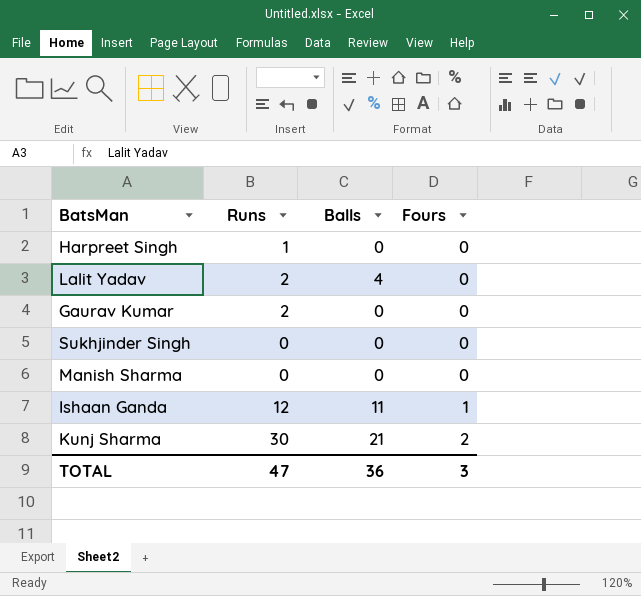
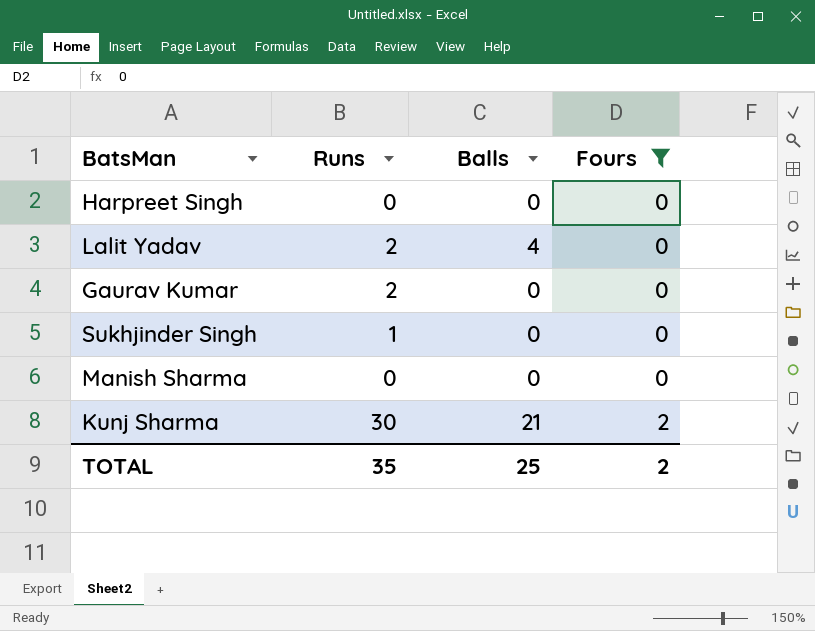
filter: none -> Fours != 1
Harpreet Singh | Runs: 1 -> 0
Sukhjinder Singh | Runs: 0 -> 1
TOTAL | Runs: 47 -> 35
TOTAL | Balls: 36 -> 25
TOTAL | Fours: 3 -> 2

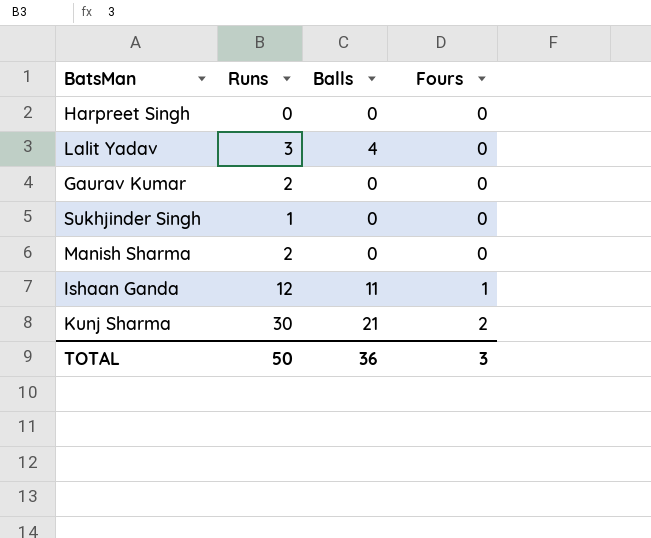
filter: Fours != 1 -> none
Lalit Yadav | Runs: 2 -> 3
Manish Sharma | Runs: 0 -> 2
TOTAL | Runs: 35 -> 50
TOTAL | Balls: 25 -> 36
TOTAL | Fours: 2 -> 3

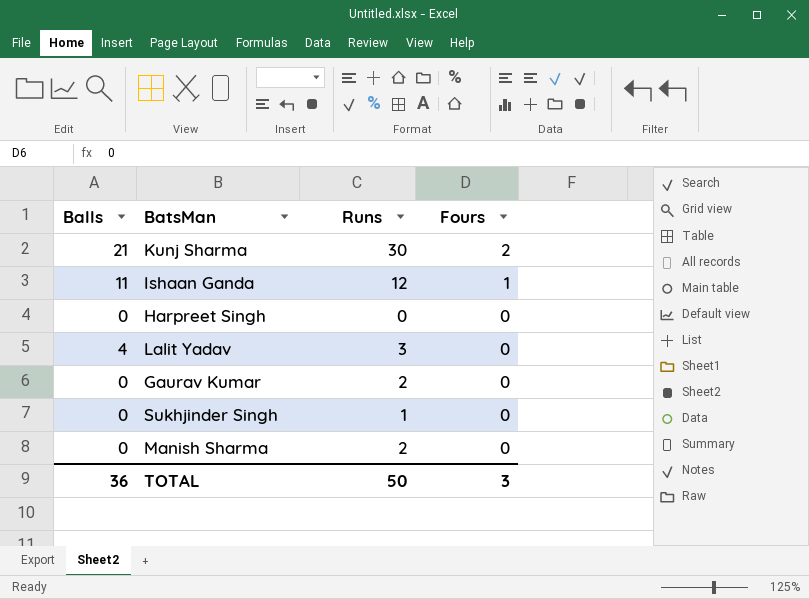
row order: Fours ascending -> Fours descending
column Balls | position: 3 -> 1

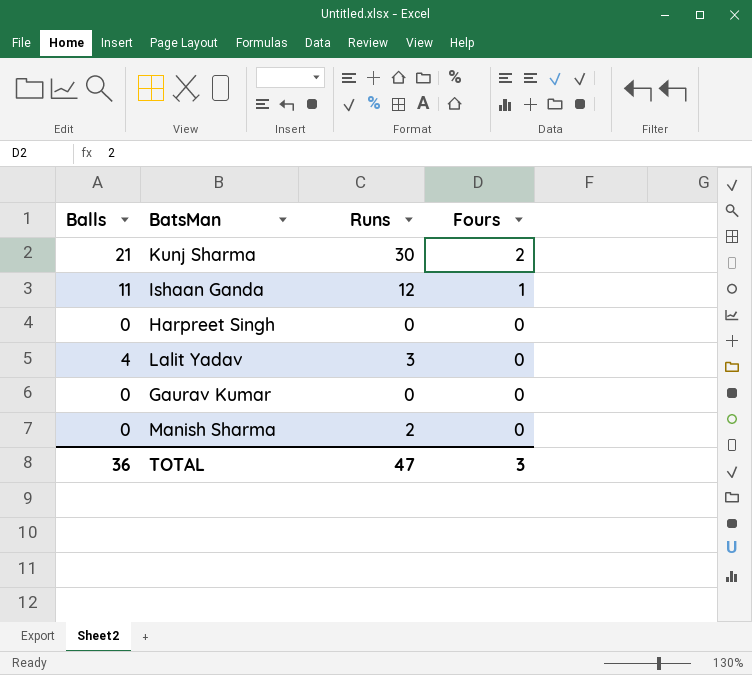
row Sukhjinder Singh: 0 | 1 | 0 -> none
Gaurav Kumar | Runs: 2 -> 0
TOTAL | Runs: 50 -> 47

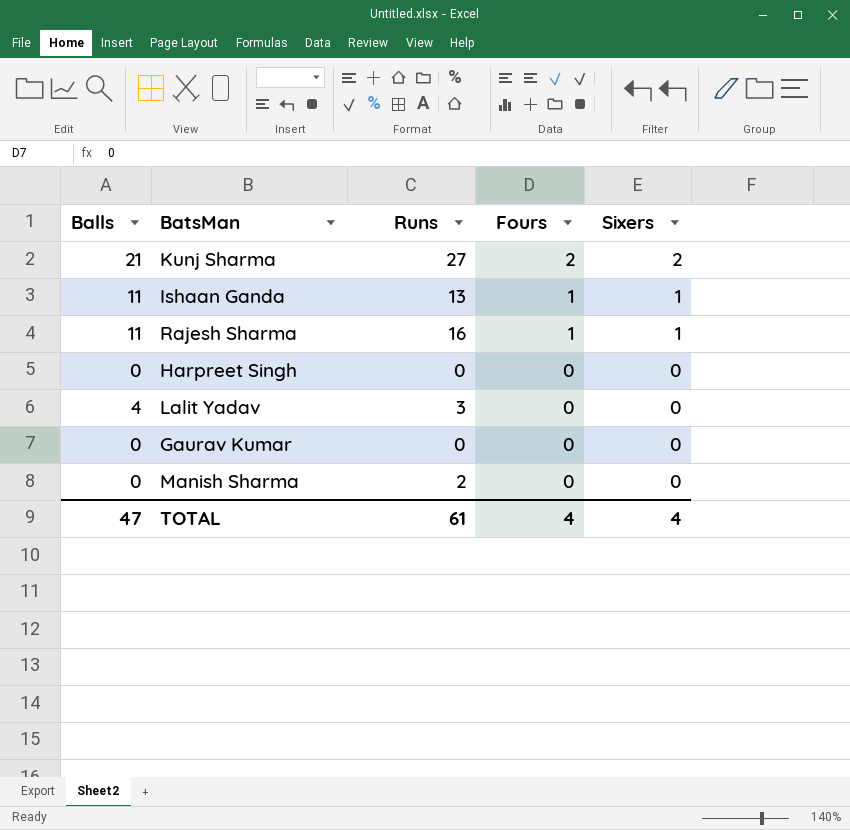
column Sixers | position: none -> 5
Kunj Sharma | Runs: 30 -> 27
Ishaan Ganda | Runs: 12 -> 13
row Rajesh Sharma: none -> 11 | 16 | 1 | 1
TOTAL | Balls: 36 -> 47
TOTAL | Runs: 47 -> 61
TOTAL | Fours: 3 -> 4

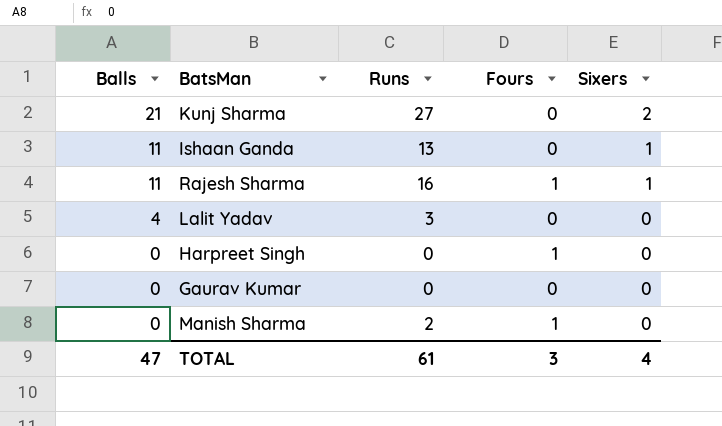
row order: Fours descending -> Balls descending
Kunj Sharma | Fours: 2 -> 0
Ishaan Ganda | Fours: 1 -> 0
Harpreet Singh | Fours: 0 -> 1
Manish Sharma | Fours: 0 -> 1
TOTAL | Fours: 4 -> 3

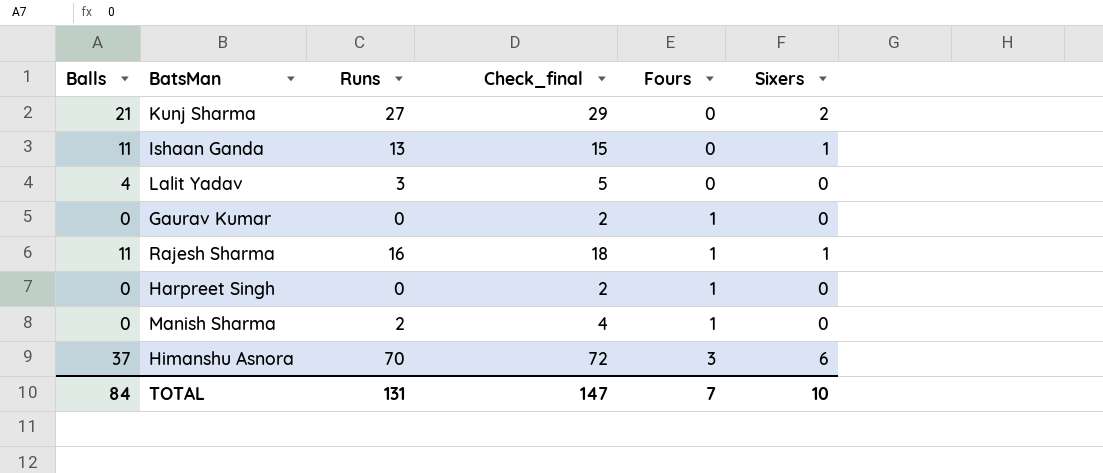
row order: Balls descending -> Fours ascending
column Check_final | formula: none -> [Runs] + 2
Gaurav Kumar | Fours: 0 -> 1
row Himanshu Asnora: none -> 37 | 70 | 72 | 3 | 6
TOTAL | Balls: 47 -> 84
TOTAL | Runs: 61 -> 131
TOTAL | Fours: 3 -> 7
TOTAL | Sixers: 4 -> 10

